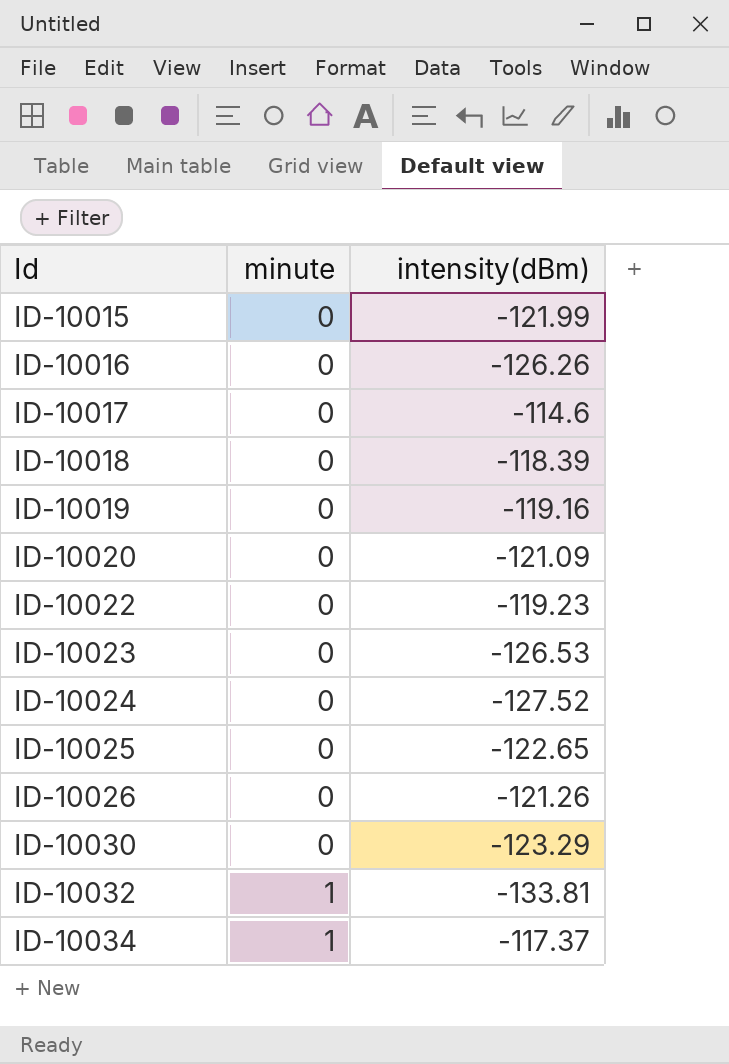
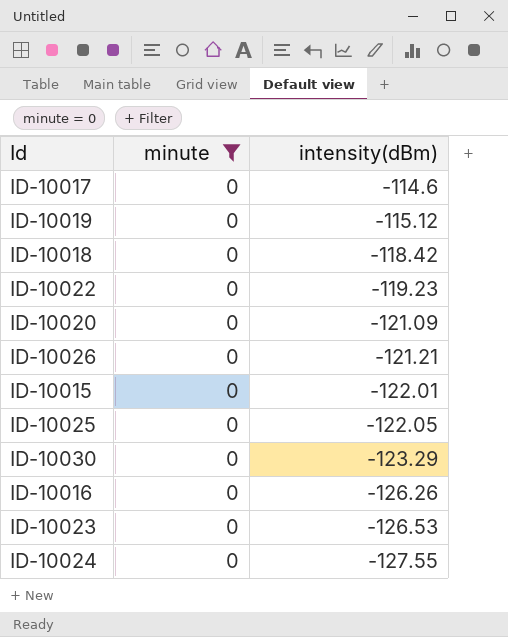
filter: none -> minute = 0
row order: Id ascending -> intensity(dBm) descending
ID-10019 | intensity(dBm): -119.16 -> -115.12
ID-10018 | intensity(dBm): -118.39 -> -118.42
ID-10026 | intensity(dBm): -121.26 -> -121.21
ID-10015 | intensity(dBm): -121.99 -> -122.01
ID-10025 | intensity(dBm): -122.65 -> -122.05
ID-10024 | intensity(dBm): -127.52 -> -127.55

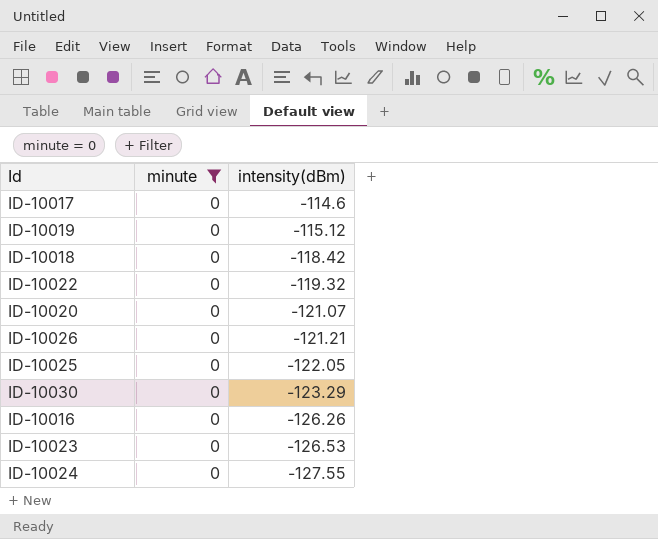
row ID-10015: 0 | -122.01 -> none
ID-10022 | intensity(dBm): -119.23 -> -119.32
ID-10020 | intensity(dBm): -121.09 -> -121.07

